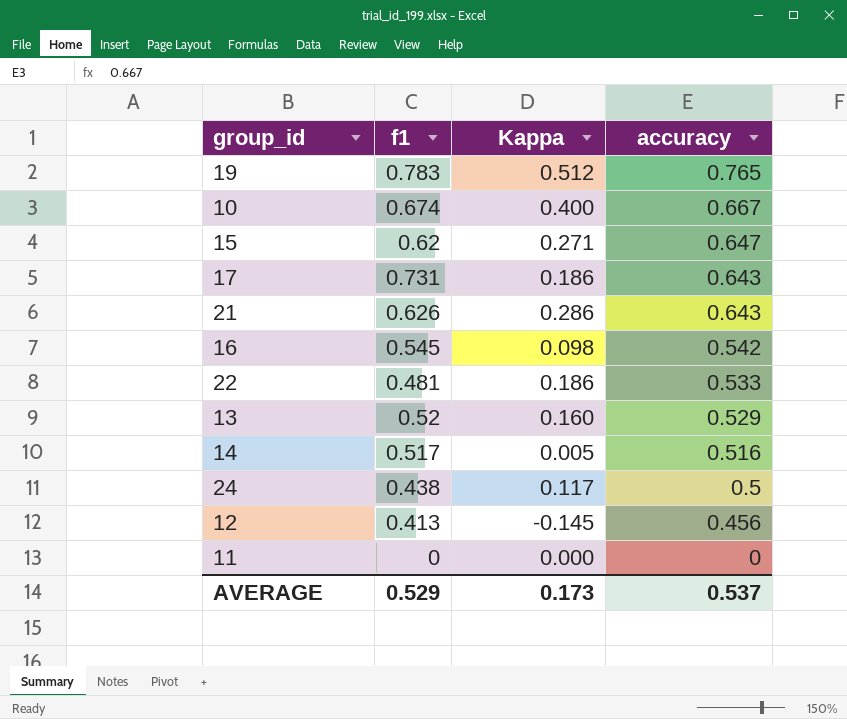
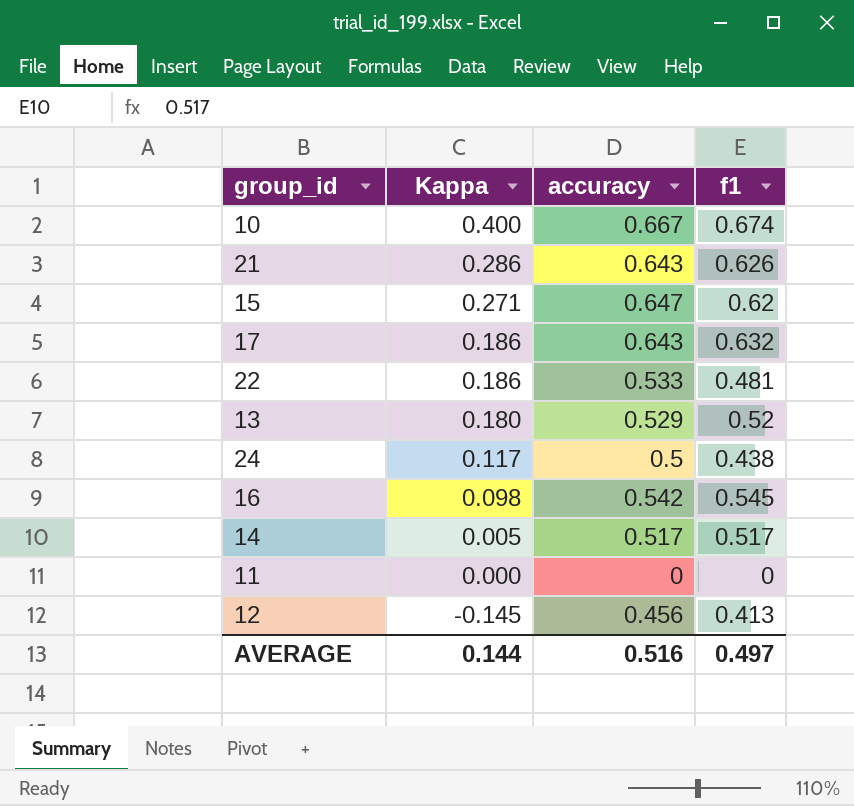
row order: accuracy descending -> Kappa descending
column f1 | position: 2 -> 4
row 19: 0.783 | 0.512 | 0.765 -> none
17 | f1: 0.731 -> 0.632
13 | Kappa: 0.160 -> 0.180
14 | accuracy: 0.516 -> 0.517
AVERAGE | Kappa: 0.173 -> 0.144
AVERAGE | accuracy: 0.537 -> 0.516
AVERAGE | f1: 0.529 -> 0.497

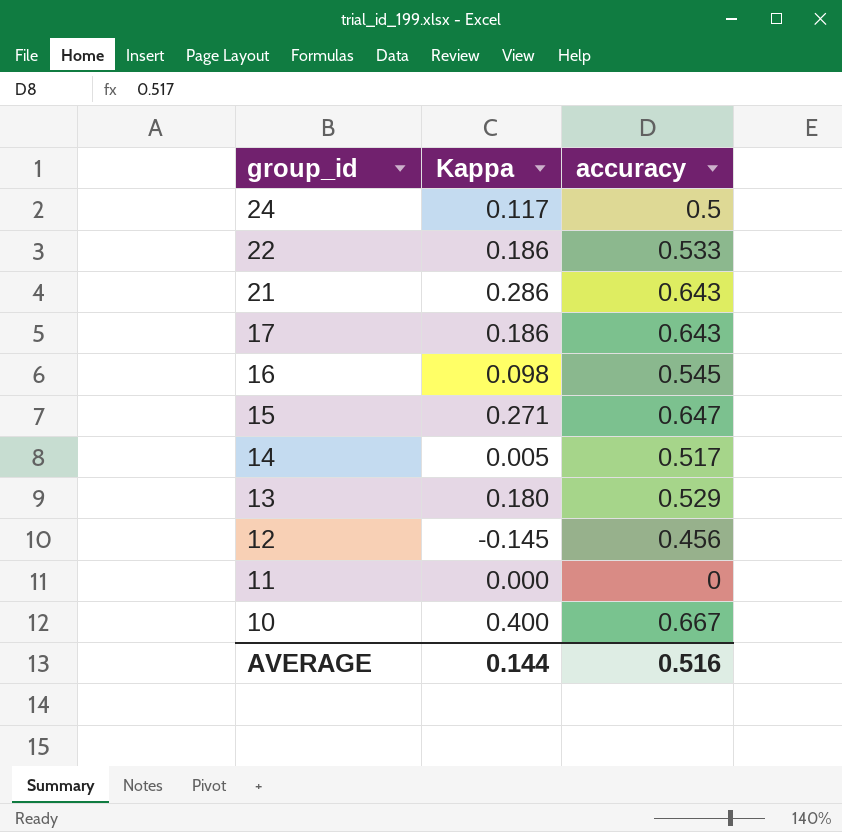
row order: Kappa descending -> group_id descending
column f1 | position: 4 -> none
16 | accuracy: 0.542 -> 0.545

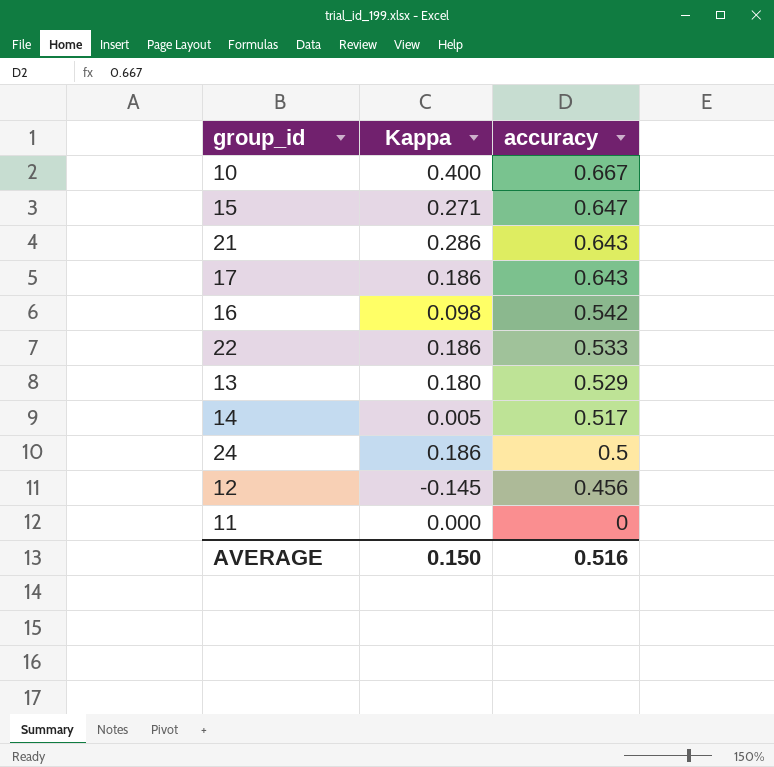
row order: group_id descending -> accuracy descending
16 | accuracy: 0.545 -> 0.542
24 | Kappa: 0.117 -> 0.186
AVERAGE | Kappa: 0.144 -> 0.150

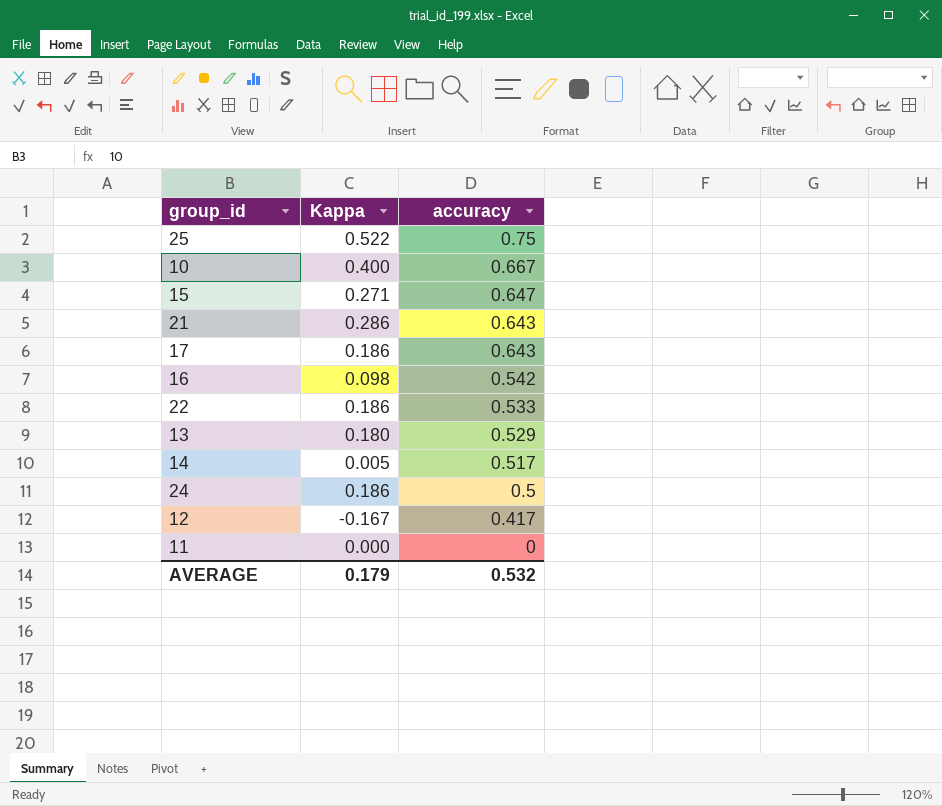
row 25: none -> 0.522 | 0.75
12 | Kappa: -0.145 -> -0.167
12 | accuracy: 0.456 -> 0.417
AVERAGE | Kappa: 0.150 -> 0.179
AVERAGE | accuracy: 0.516 -> 0.532

